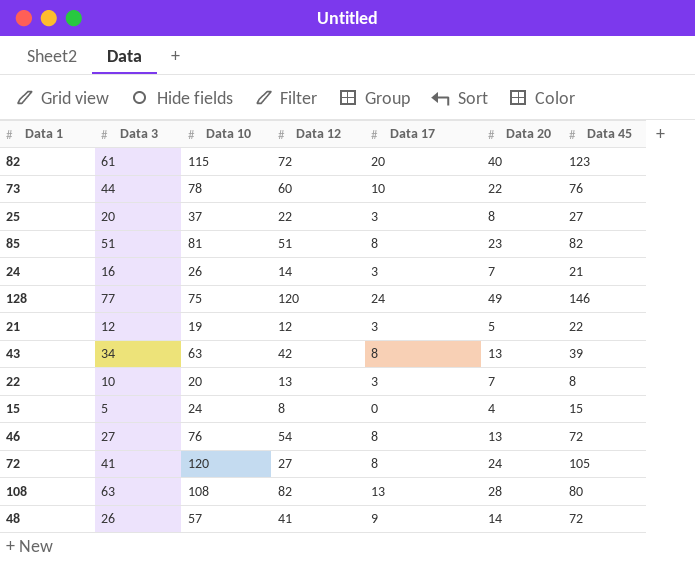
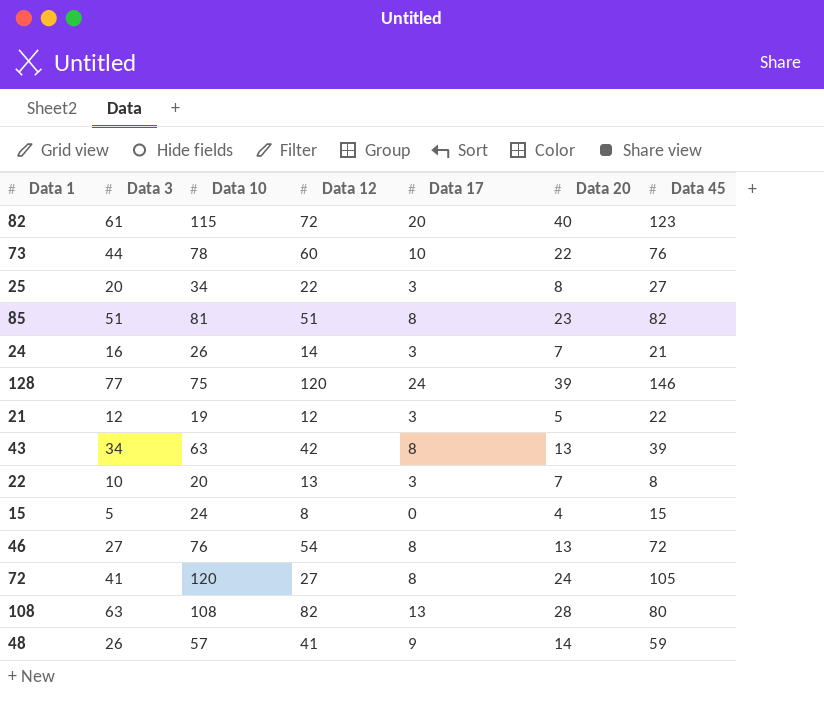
25 | Data 10: 37 -> 34
128 | Data 20: 49 -> 39
48 | Data 45: 72 -> 59

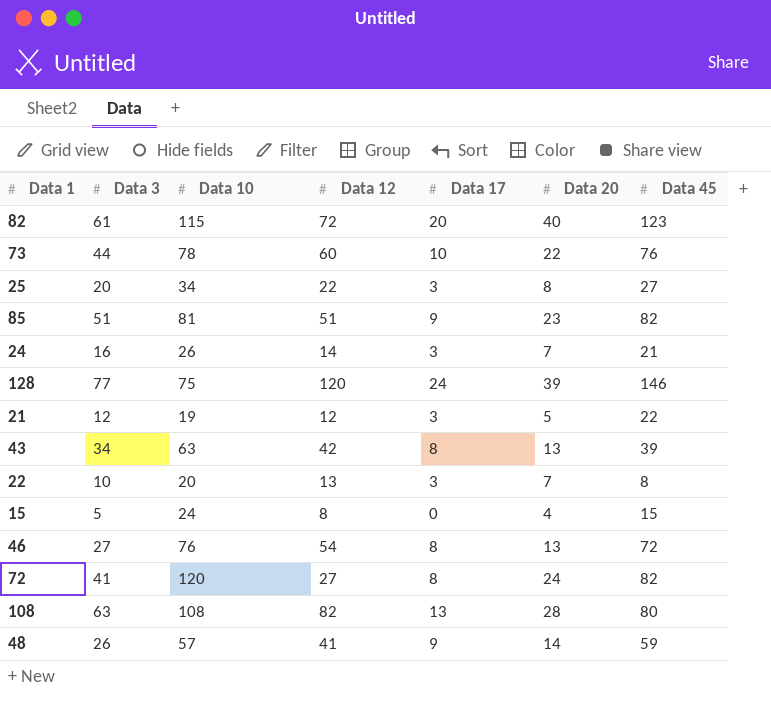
85 | Data 17: 8 -> 9
72 | Data 45: 105 -> 82

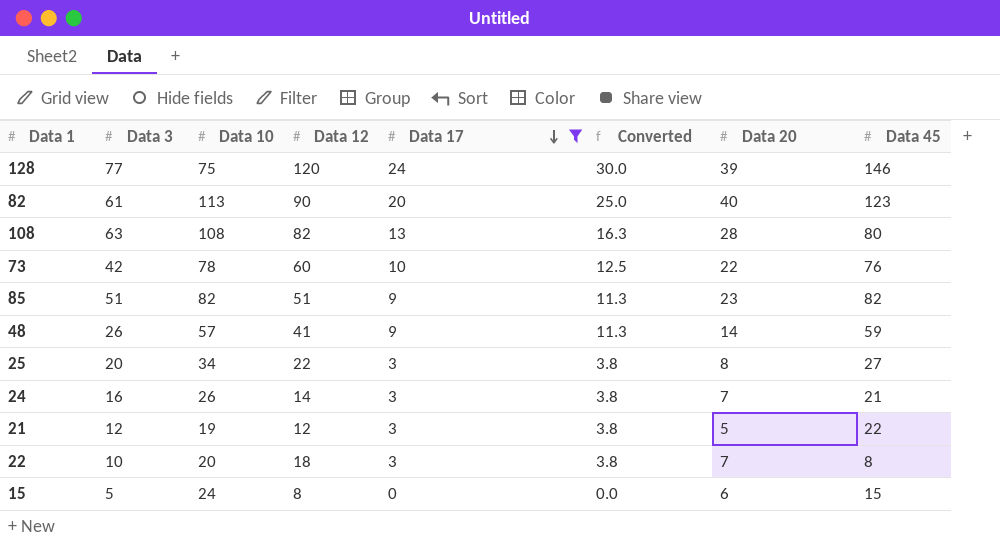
filter: none -> Data 17 != 8
row order: none -> Data 17 descending
column Converted | formula: none -> [Data 17] * 1.25
82 | Data 10: 115 -> 113
82 | Data 12: 72 -> 90
73 | Data 3: 44 -> 42
85 | Data 10: 81 -> 82
22 | Data 12: 13 -> 18
15 | Data 20: 4 -> 6

